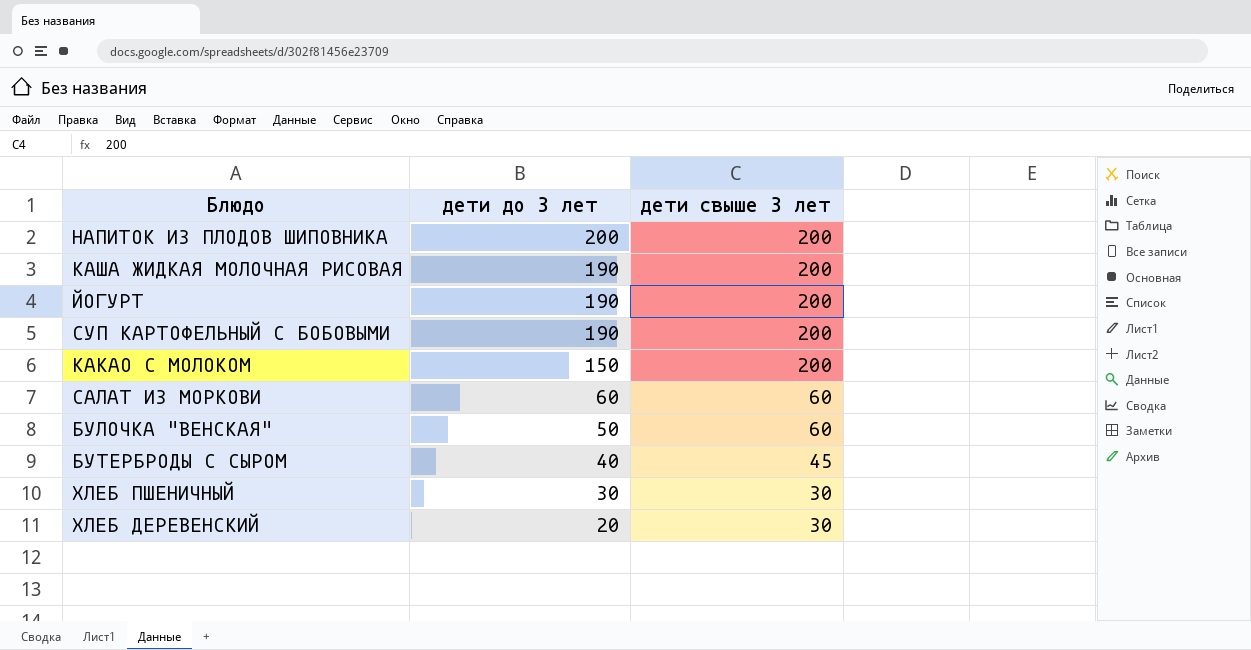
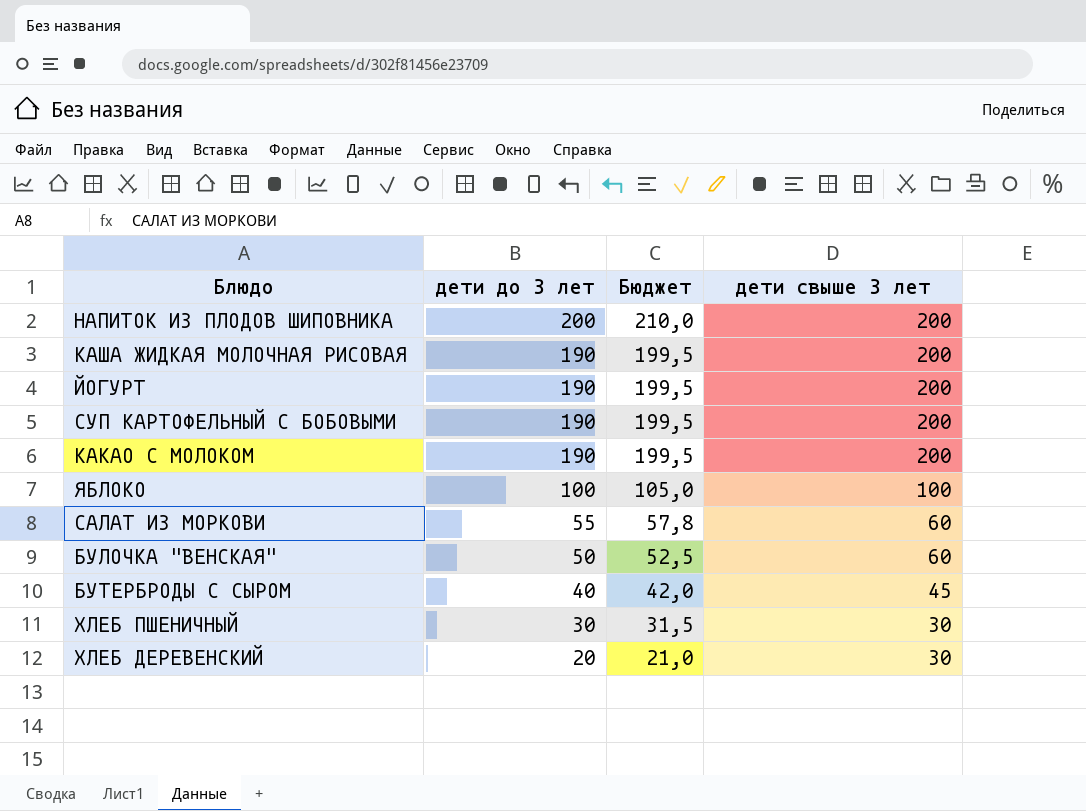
column Бюджет | formula: none -> [дети до 3 лет] * 1,05
КАКАО С МОЛОКОМ | дети до 3 лет: 150 -> 190
row ЯБЛОКО: none -> 100 | 105,0 | 100
САЛАТ ИЗ МОРКОВИ | дети до 3 лет: 60 -> 55

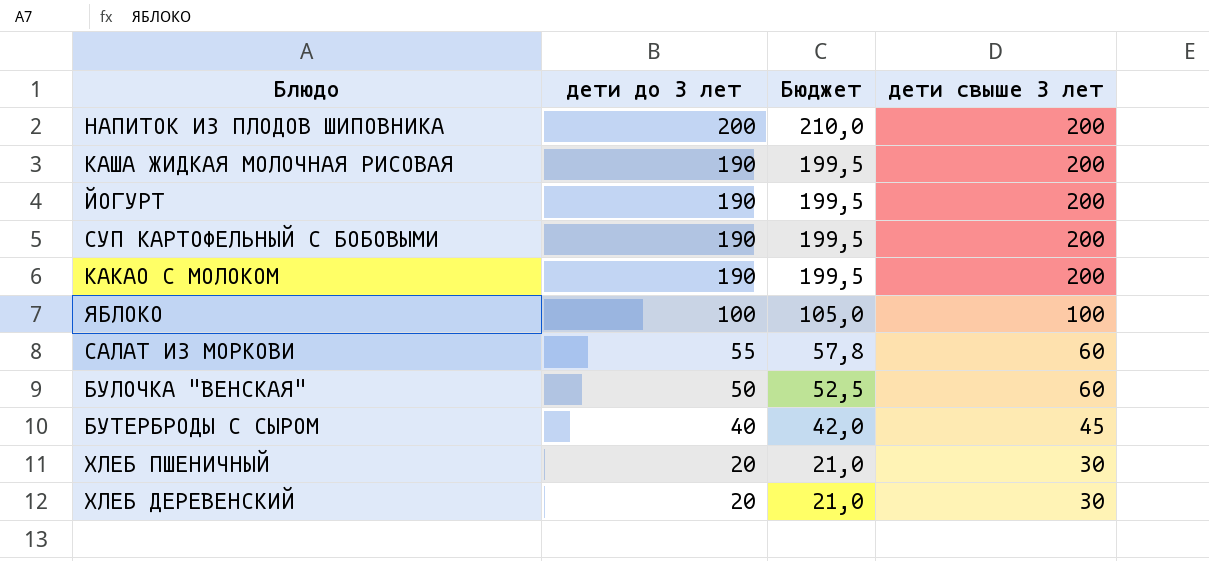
ХЛЕБ ПШЕНИЧНЫЙ | дети до 3 лет: 30 -> 20
ХЛЕБ ПШЕНИЧНЫЙ | Бюджет: 31,5 -> 21,0

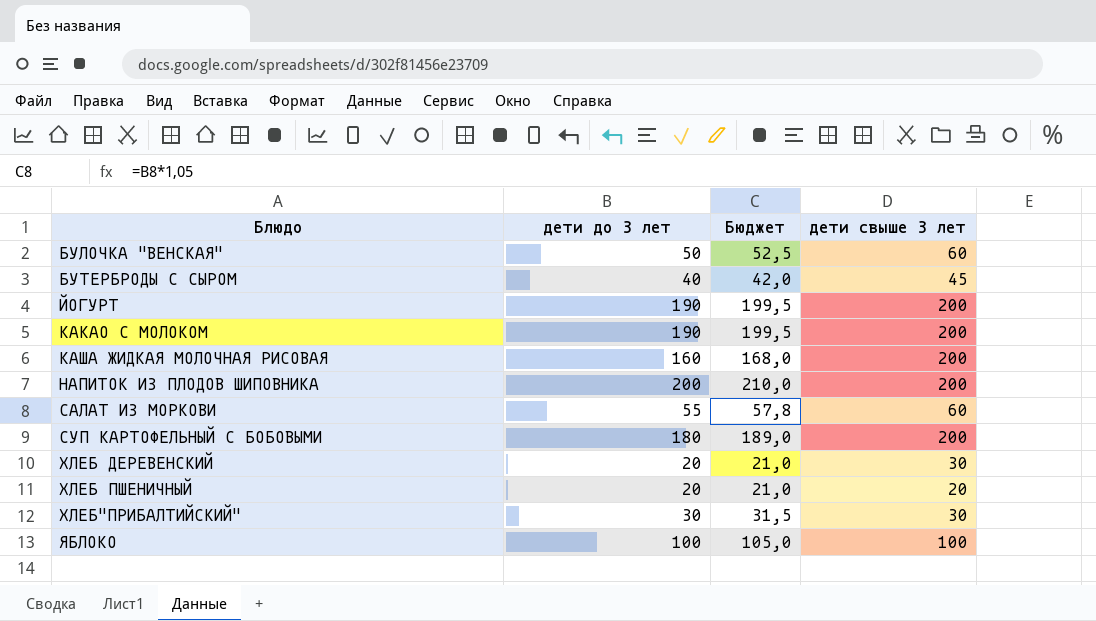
row order: дети до 3 лет descending -> Блюдо ascending
КАША ЖИДКАЯ МОЛОЧНАЯ РИСОВАЯ | дети до 3 лет: 190 -> 160
КАША ЖИДКАЯ МОЛОЧНАЯ РИСОВАЯ | Бюджет: 199,5 -> 168,0
СУП КАРТОФЕЛЬНЫЙ С БОБОВЫМИ | дети до 3 лет: 190 -> 180
СУП КАРТОФЕЛЬНЫЙ С БОБОВЫМИ | Бюджет: 199,5 -> 189,0
ХЛЕБ ПШЕНИЧНЫЙ | дети свыше 3 лет: 30 -> 20
row ХЛЕБ"ПРИБАЛТИЙСКИЙ": none -> 30 | 31,5 | 30

